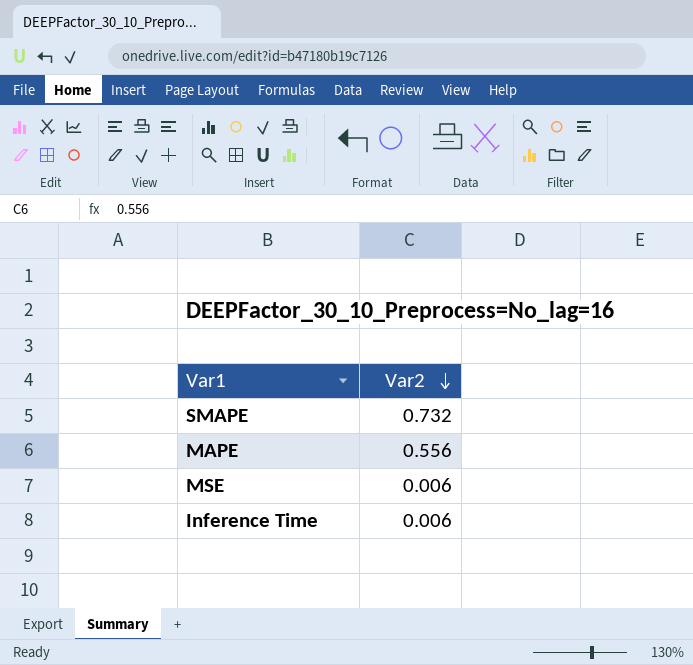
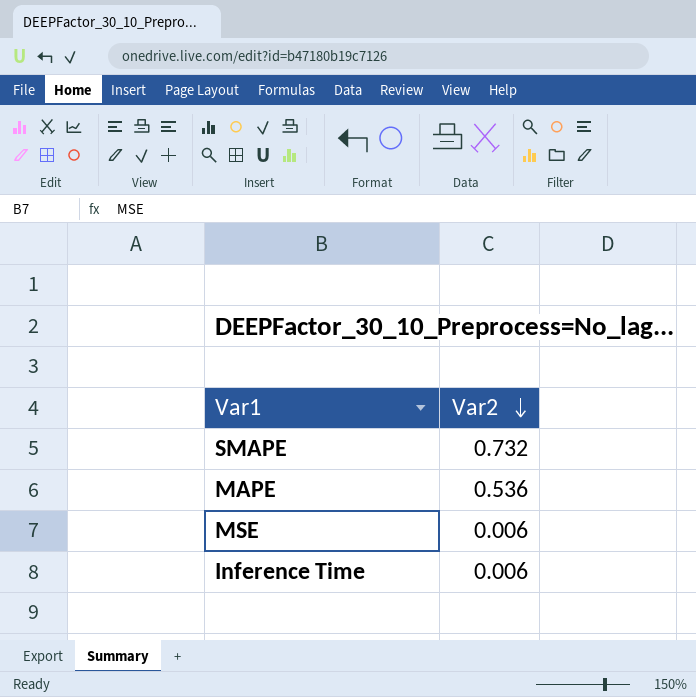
MAPE | Var2: 0.556 -> 0.536

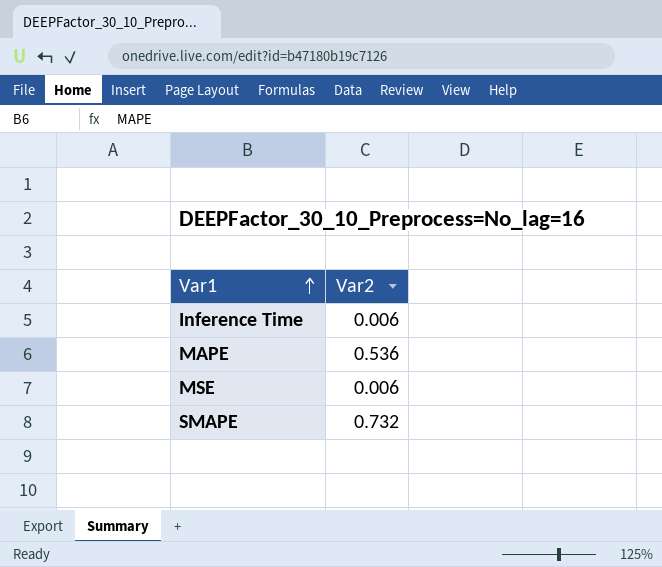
row order: Var2 descending -> Var1 ascending

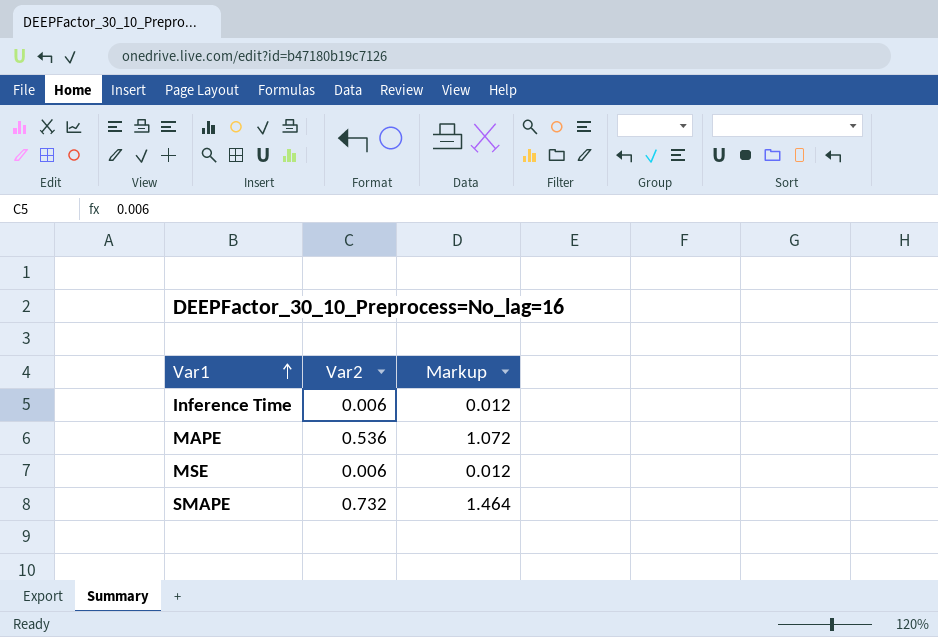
column Markup | formula: none -> [Var2] * 2

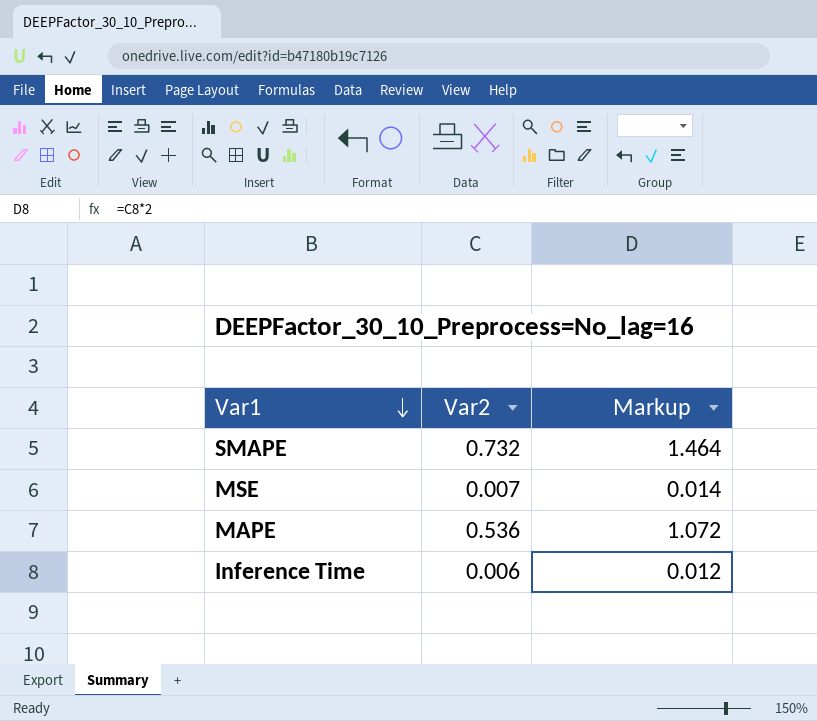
row order: Var1 ascending -> Var1 descending
MSE | Var2: 0.006 -> 0.007
MSE | Markup: 0.012 -> 0.014

